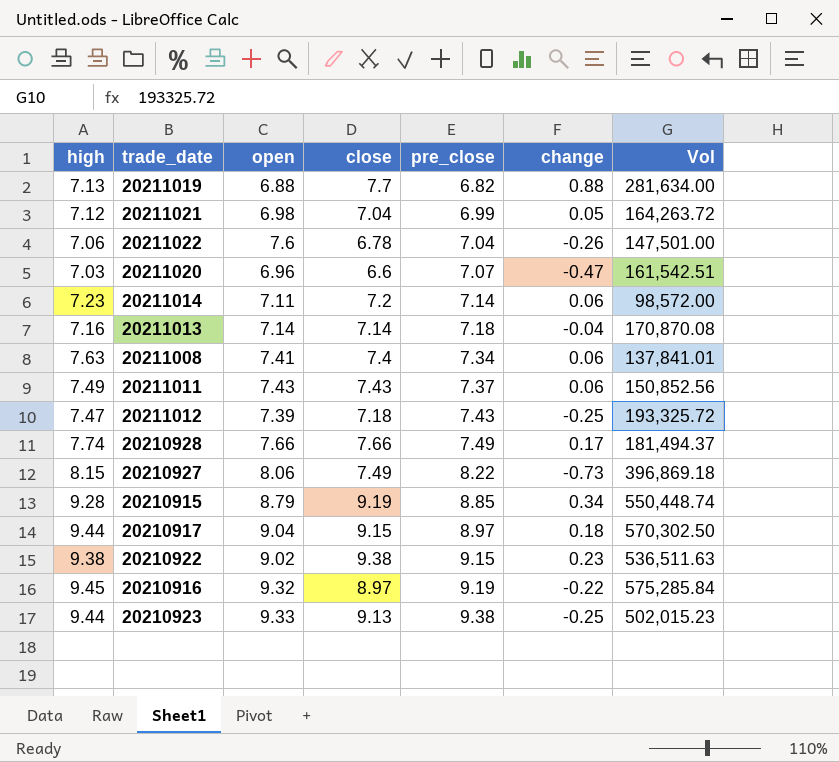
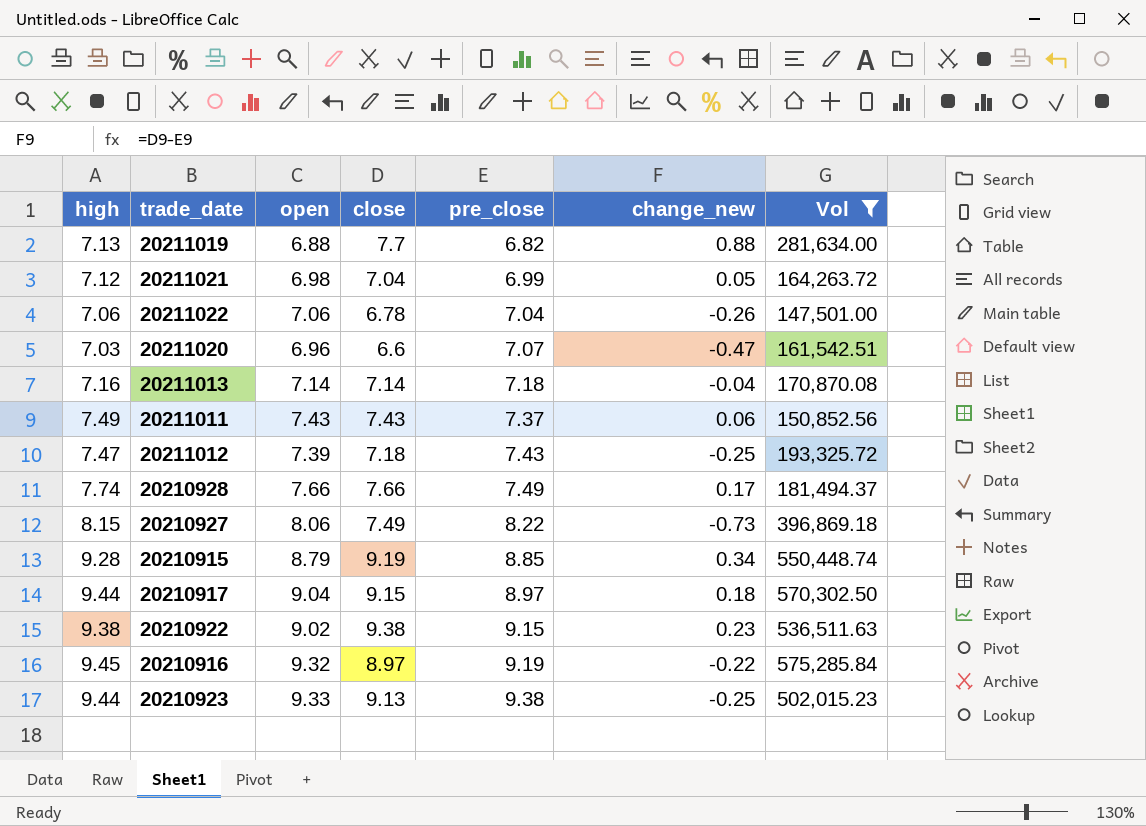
filter: none -> Vol >= 147,501.00
column name: change -> change_new
20211022 | open: 7.6 -> 7.06

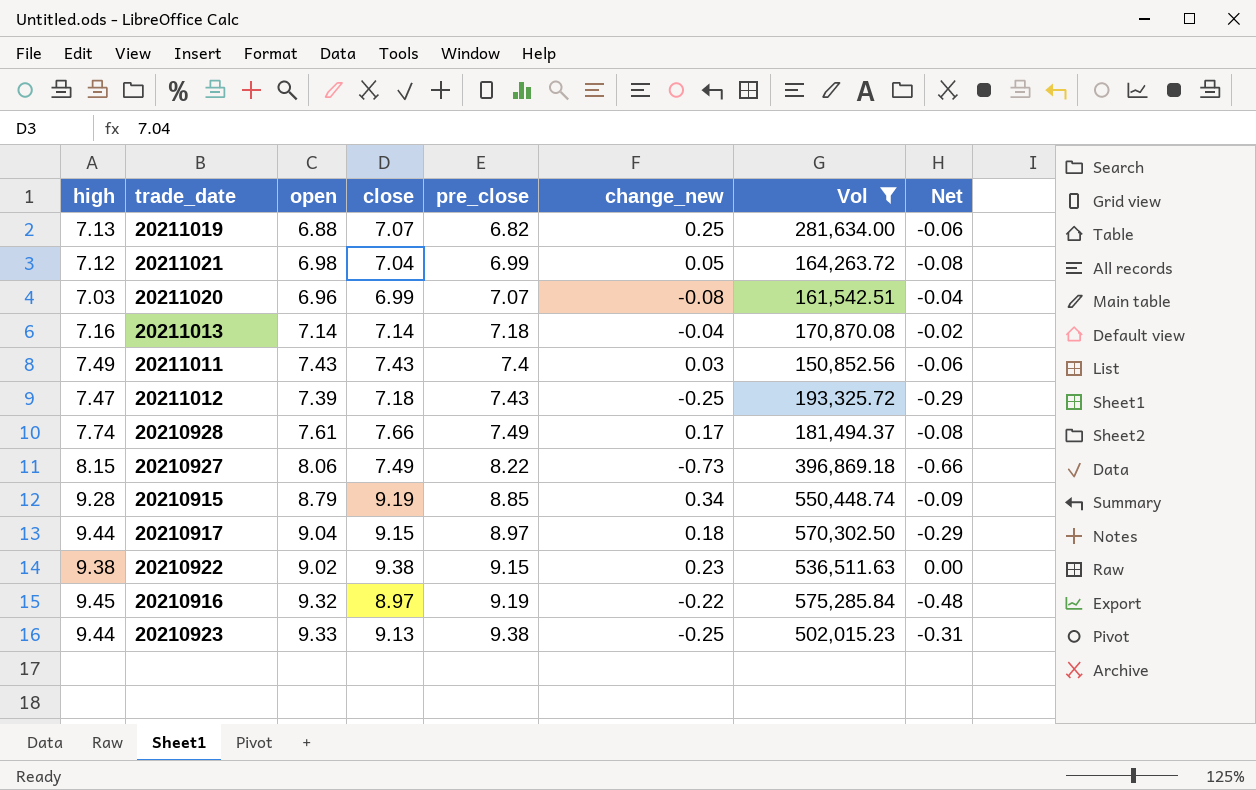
column Net | formula: none -> [close] - [high]
row 20211022: 7.06 | 7.06 | 6.78 | 7.04 | -0.26 | 147,501.00 -> none
20211019 | close: 7.7 -> 7.07
20211019 | change_new: 0.88 -> 0.25
20211020 | close: 6.6 -> 6.99
20211020 | change_new: -0.47 -> -0.08
20211011 | pre_close: 7.37 -> 7.4
20211011 | change_new: 0.06 -> 0.03
20210928 | open: 7.66 -> 7.61

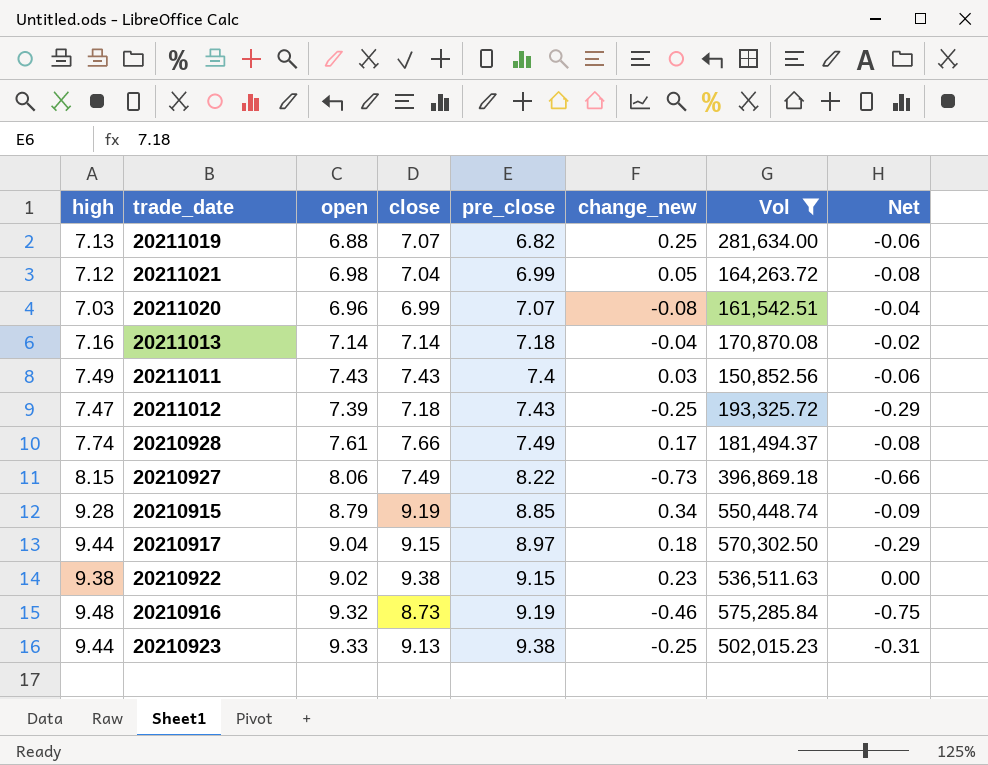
20210916 | high: 9.45 -> 9.48
20210916 | close: 8.97 -> 8.73
20210916 | change_new: -0.22 -> -0.46
20210916 | Net: -0.48 -> -0.75

